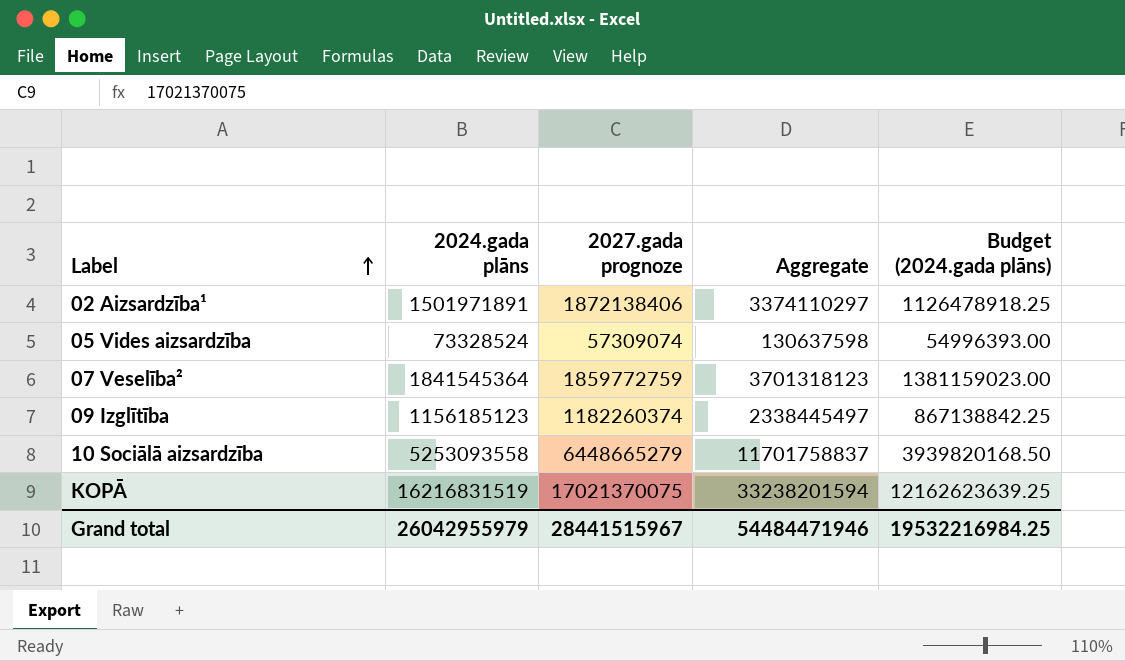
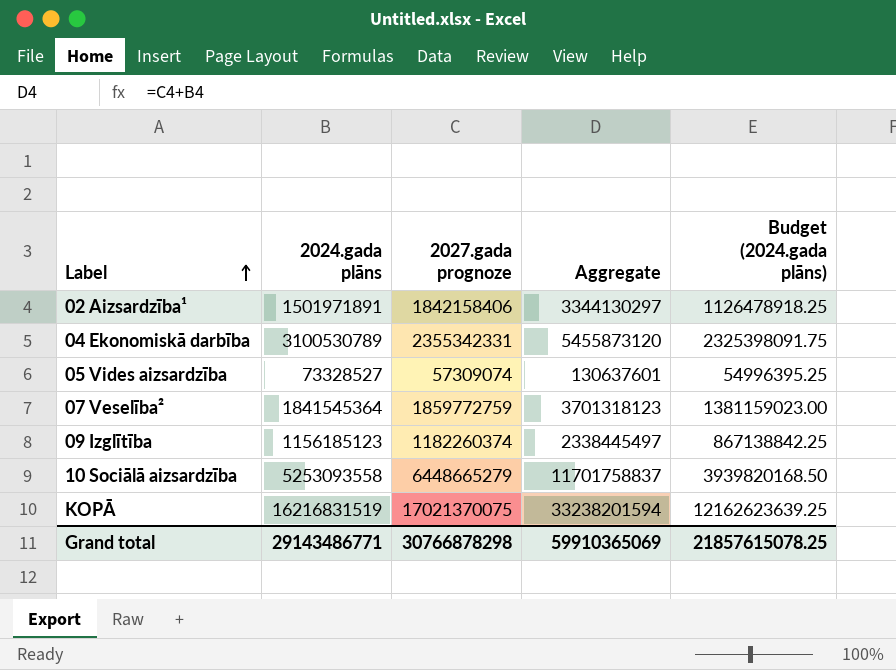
02 Aizsardzība¹ | 2027.gada prognoze: 1872138406 -> 1842158406
02 Aizsardzība¹ | Aggregate: 3374110297 -> 3344130297
row 04 Ekonomiskā darbība: none -> 3100530789 | 2355342331 | 5455873120 | 2325398091.75
05 Vides aizsardzība | 2024.gada plāns: 73328524 -> 73328527
05 Vides aizsardzība | Aggregate: 130637598 -> 130637601
05 Vides aizsardzība | Budget (2024.gada plāns): 54996393.00 -> 54996395.25
Grand total | 2024.gada plāns: 26042955979 -> 29143486771
Grand total | 2027.gada prognoze: 28441515967 -> 30766878298
Grand total | Aggregate: 54484471946 -> 59910365069
Grand total | Budget (2024.gada plāns): 19532216984.25 -> 21857615078.25

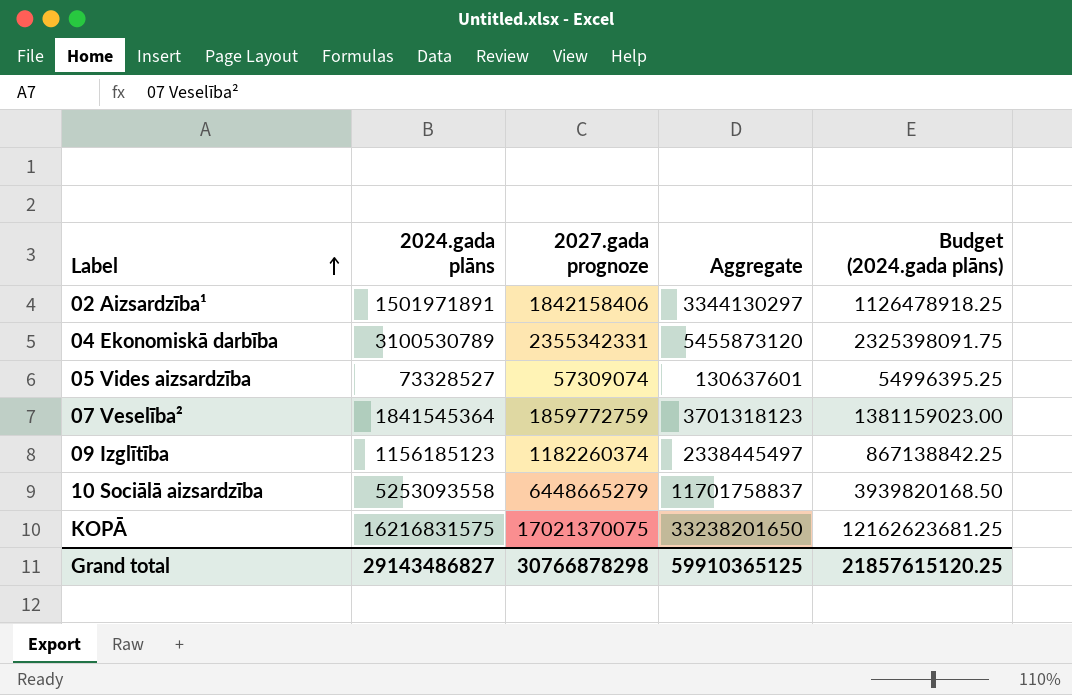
KOPĀ | 2024.gada plāns: 16216831519 -> 16216831575
KOPĀ | Aggregate: 33238201594 -> 33238201650
KOPĀ | Budget (2024.gada plāns): 12162623639.25 -> 12162623681.25
Grand total | 2024.gada plāns: 29143486771 -> 29143486827
Grand total | Aggregate: 59910365069 -> 59910365125
Grand total | Budget (2024.gada plāns): 21857615078.25 -> 21857615120.25

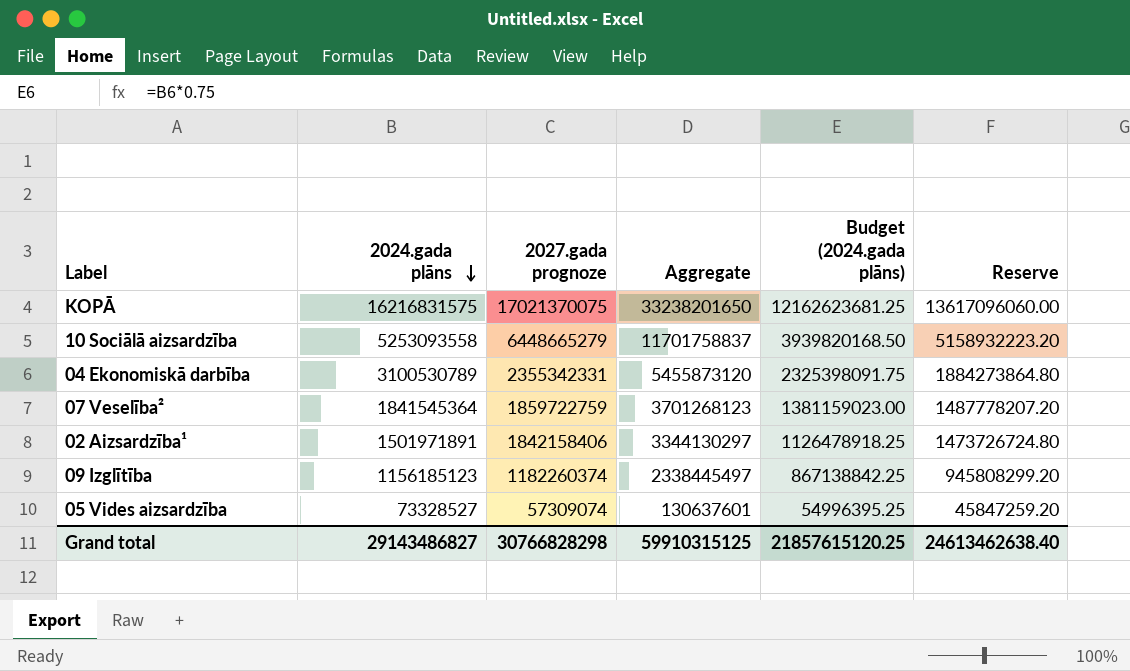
row order: Label ascending -> 2024.gada plāns descending
column Reserve | formula: none -> [2027.gada prognoze] * 0.8
07 Veselība² | 2027.gada prognoze: 1859772759 -> 1859722759
07 Veselība² | Aggregate: 3701318123 -> 3701268123
Grand total | 2027.gada prognoze: 30766878298 -> 30766828298
Grand total | Aggregate: 59910365125 -> 59910315125

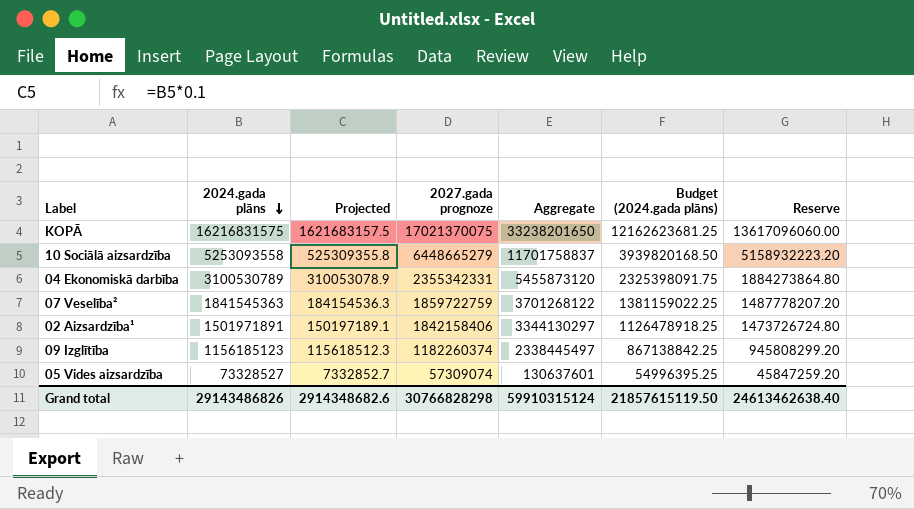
column Projected | formula: none -> [2024.gada plāns] * 0.1
07 Veselība² | 2024.gada plāns: 1841545364 -> 1841545363
07 Veselība² | Aggregate: 3701268123 -> 3701268122
07 Veselība² | Budget (2024.gada plāns): 1381159023.00 -> 1381159022.25
Grand total | 2024.gada plāns: 29143486827 -> 29143486826
Grand total | Aggregate: 59910315125 -> 59910315124
Grand total | Budget (2024.gada plāns): 21857615120.25 -> 21857615119.50

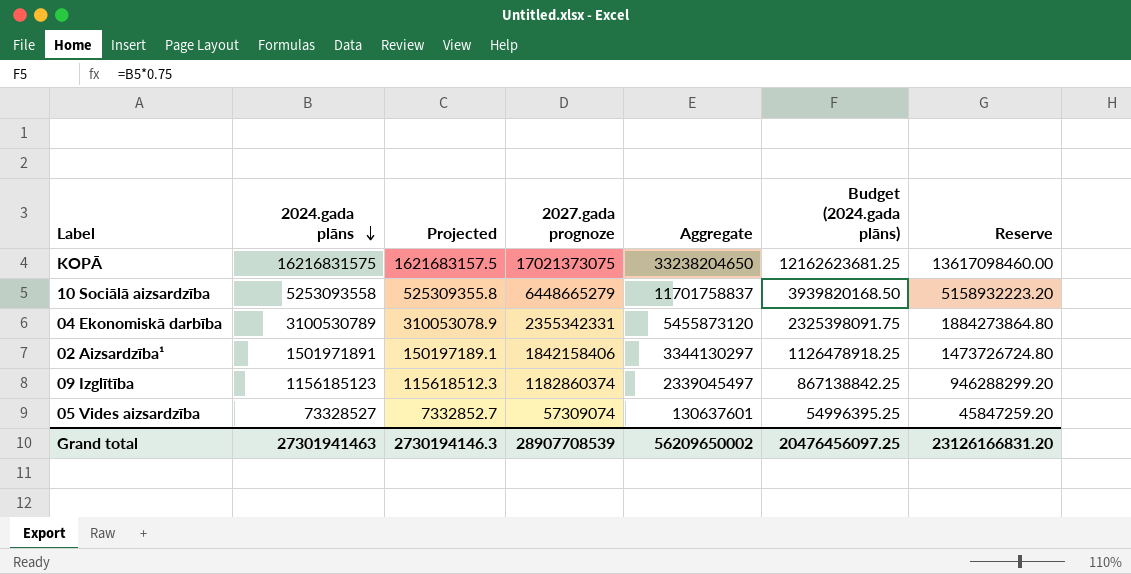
row 07 Veselība²: 1841545363 | 184154536.3 | 1859722759 | 3701268122 | 1381159022.25 | 1487778207.20 -> none
KOPĀ | 2027.gada prognoze: 17021370075 -> 17021373075
KOPĀ | Aggregate: 33238201650 -> 33238204650
KOPĀ | Reserve: 13617096060.00 -> 13617098460.00
09 Izglītība | 2027.gada prognoze: 1182260374 -> 1182860374
09 Izglītība | Aggregate: 2338445497 -> 2339045497
09 Izglītība | Reserve: 945808299.20 -> 946288299.20
Grand total | 2024.gada plāns: 29143486826 -> 27301941463
Grand total | Projected: 2914348682.6 -> 2730194146.3
Grand total | 2027.gada prognoze: 30766828298 -> 28907708539
Grand total | Aggregate: 59910315124 -> 56209650002
Grand total | Budget (2024.gada plāns): 21857615119.50 -> 20476456097.25
Grand total | Reserve: 24613462638.40 -> 23126166831.20

